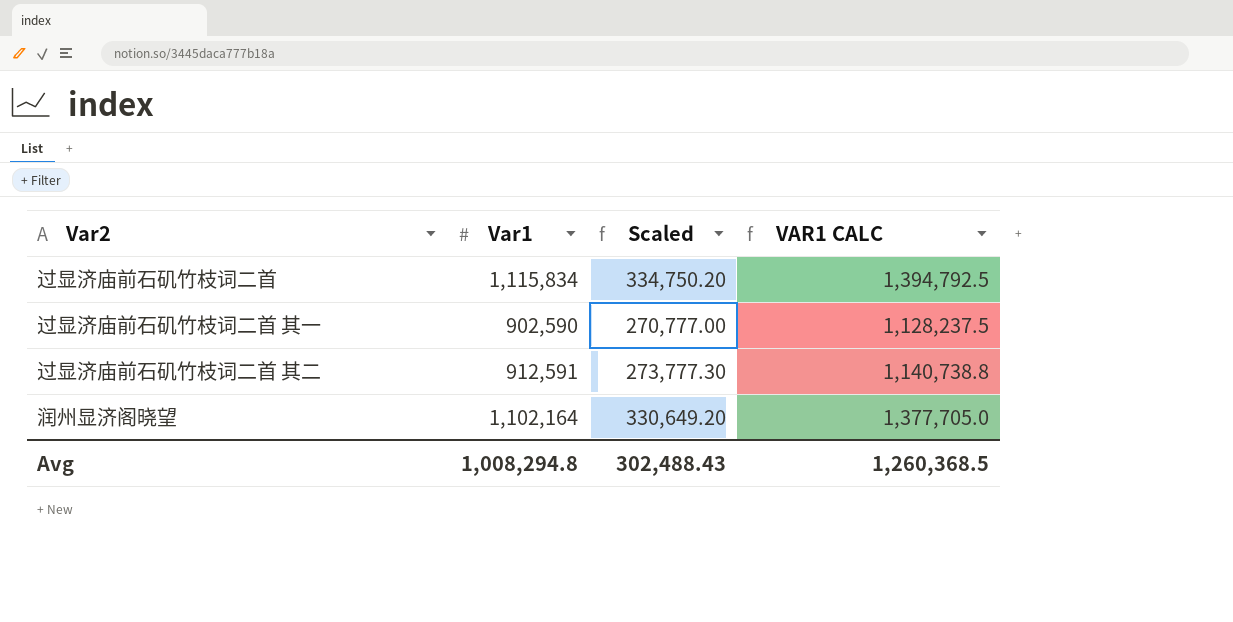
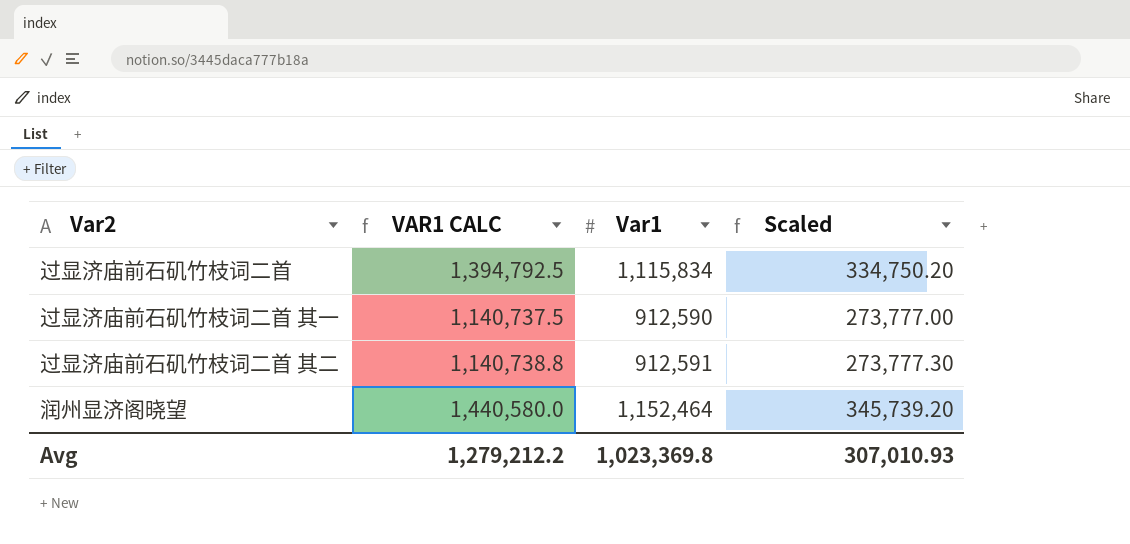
column VAR1 CALC | position: 4 -> 2
过显济庙前石矶竹枝词二首 其一 | VAR1 CALC: 1,128,237.5 -> 1,140,737.5
过显济庙前石矶竹枝词二首 其一 | Var1: 902,590 -> 912,590
过显济庙前石矶竹枝词二首 其一 | Scaled: 270,777.00 -> 273,777.00
润州显济阁晓望 | VAR1 CALC: 1,377,705.0 -> 1,440,580.0
润州显济阁晓望 | Var1: 1,102,164 -> 1,152,464
润州显济阁晓望 | Scaled: 330,649.20 -> 345,739.20
Avg | VAR1 CALC: 1,260,368.5 -> 1,279,212.2
Avg | Var1: 1,008,294.8 -> 1,023,369.8
Avg | Scaled: 302,488.43 -> 307,010.93

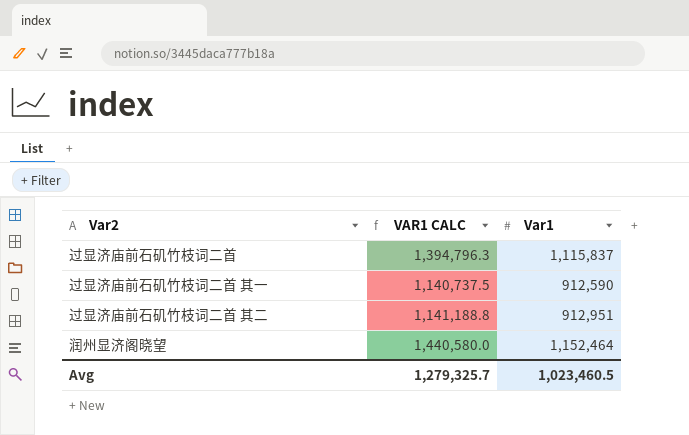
column Scaled | formula: [Var1] * 0.3 -> none
过显济庙前石矶竹枝词二首 | VAR1 CALC: 1,394,792.5 -> 1,394,796.3
过显济庙前石矶竹枝词二首 | Var1: 1,115,834 -> 1,115,837
过显济庙前石矶竹枝词二首 其二 | VAR1 CALC: 1,140,738.8 -> 1,141,188.8
过显济庙前石矶竹枝词二首 其二 | Var1: 912,591 -> 912,951
Avg | VAR1 CALC: 1,279,212.2 -> 1,279,325.7
Avg | Var1: 1,023,369.8 -> 1,023,460.5

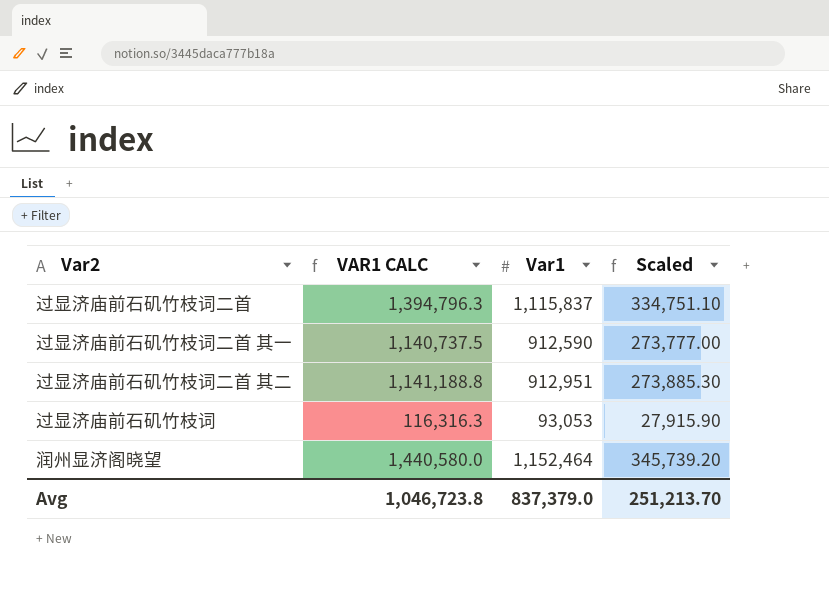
column Scaled | formula: none -> [Var1] * 0.3
row 过显济庙前石矶竹枝词: none -> 116,316.3 | 93,053 | 27,915.90
Avg | VAR1 CALC: 1,279,325.7 -> 1,046,723.8
Avg | Var1: 1,023,460.5 -> 837,379.0

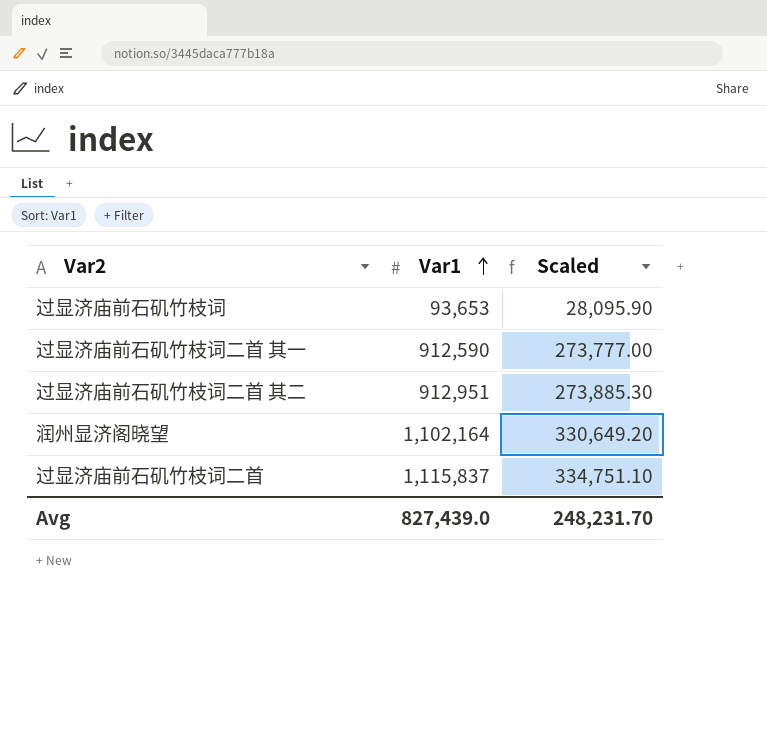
row order: none -> Var1 ascending
column VAR1 CALC | formula: [Var1] * 1.25 -> none
过显济庙前石矶竹枝词 | Var1: 93,053 -> 93,653
过显济庙前石矶竹枝词 | Scaled: 27,915.90 -> 28,095.90
润州显济阁晓望 | Var1: 1,152,464 -> 1,102,164
润州显济阁晓望 | Scaled: 345,739.20 -> 330,649.20
Avg | Var1: 837,379.0 -> 827,439.0
Avg | Scaled: 251,213.70 -> 248,231.70

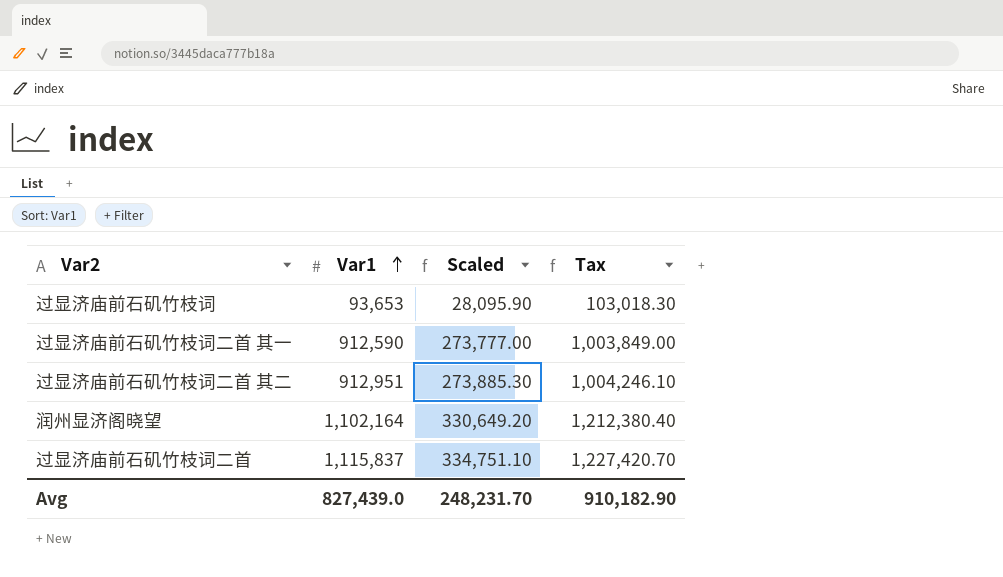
column Tax | formula: none -> [Var1] * 1.1

